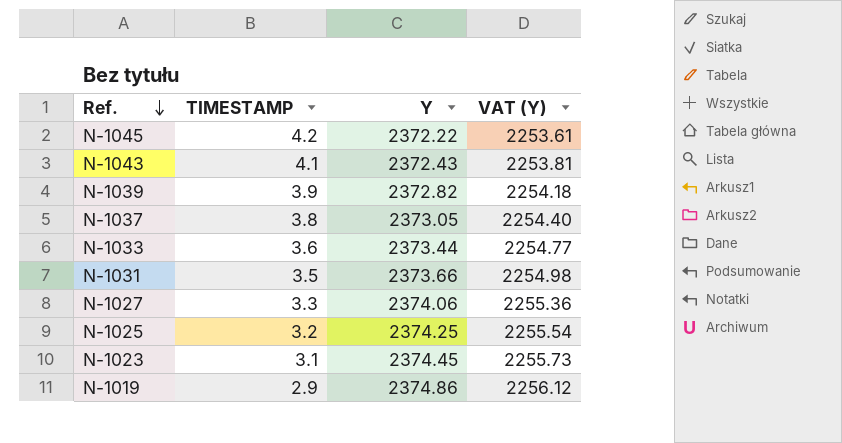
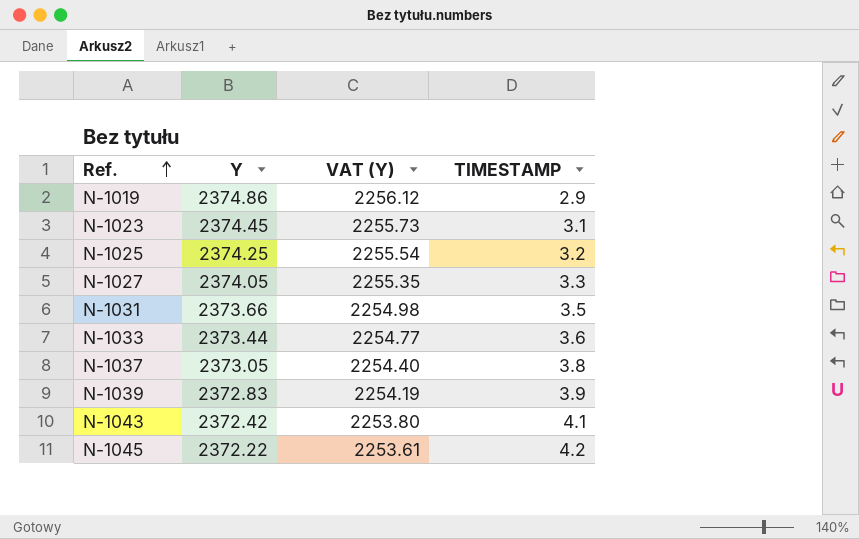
row order: Ref. descending -> Ref. ascending
column TIMESTAMP | position: 2 -> 4
N-1027 | Y: 2374.06 -> 2374.05
N-1027 | VAT (Y): 2255.36 -> 2255.35
N-1039 | Y: 2372.82 -> 2372.83
N-1039 | VAT (Y): 2254.18 -> 2254.19
N-1043 | Y: 2372.43 -> 2372.42
N-1043 | VAT (Y): 2253.81 -> 2253.80

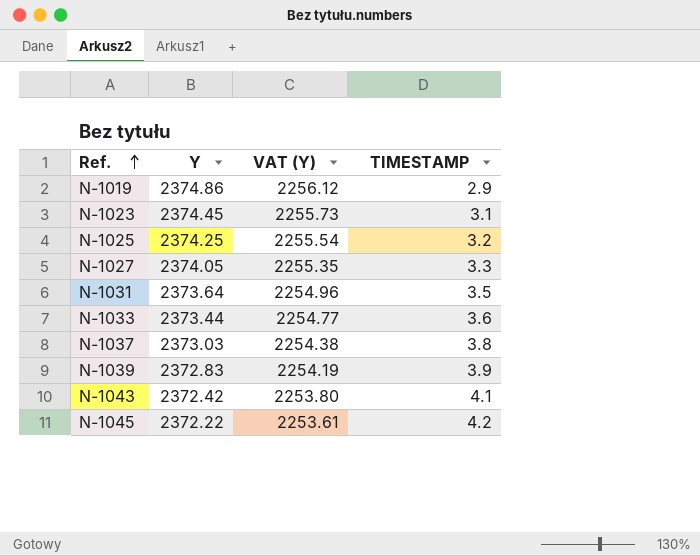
N-1031 | Y: 2373.66 -> 2373.64
N-1031 | VAT (Y): 2254.98 -> 2254.96
N-1037 | Y: 2373.05 -> 2373.03
N-1037 | VAT (Y): 2254.40 -> 2254.38

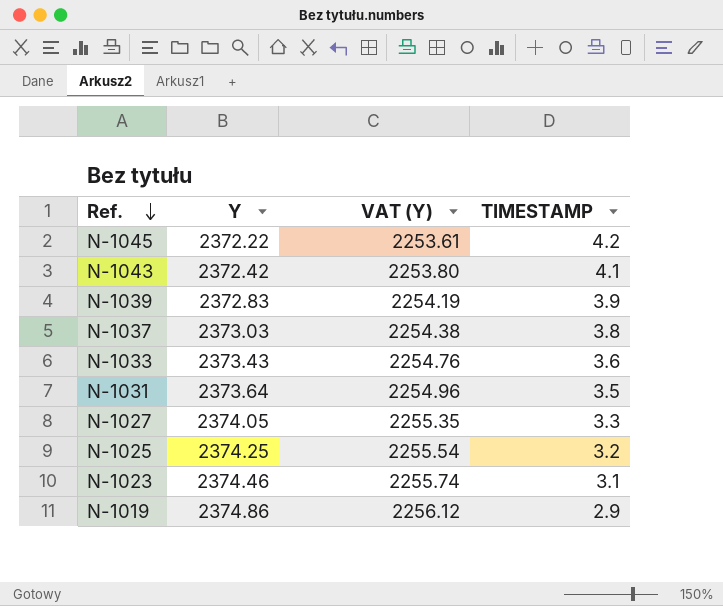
row order: Ref. ascending -> Ref. descending
N-1033 | Y: 2373.44 -> 2373.43
N-1033 | VAT (Y): 2254.77 -> 2254.76
N-1023 | Y: 2374.45 -> 2374.46
N-1023 | VAT (Y): 2255.73 -> 2255.74

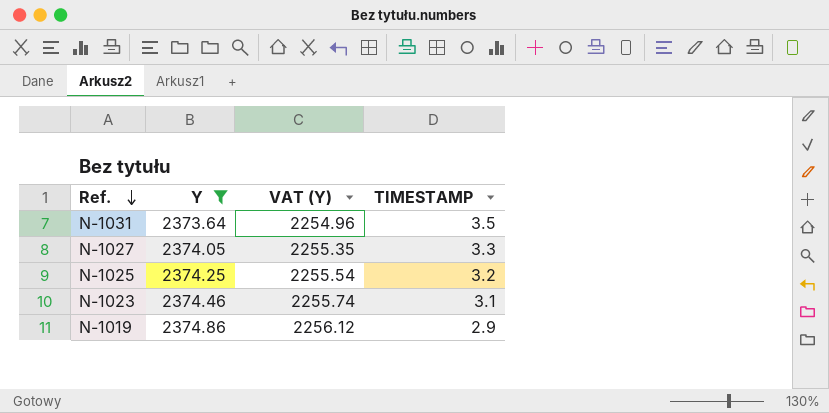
filter: none -> Y >= 2373.64

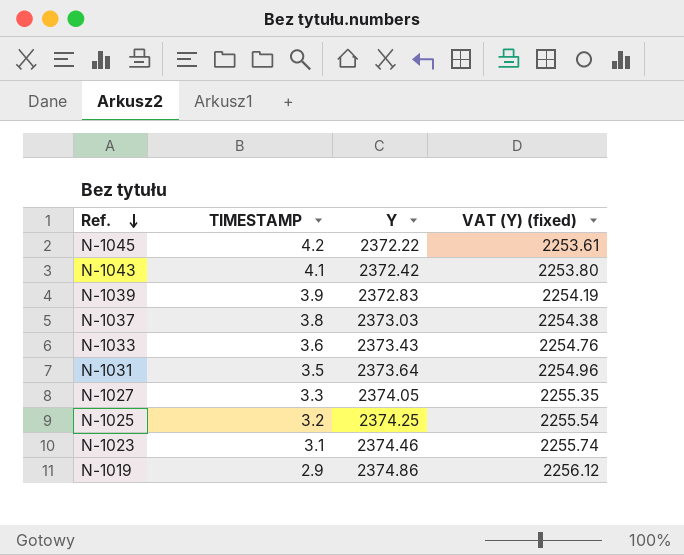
filter: Y >= 2373.64 -> none
column TIMESTAMP | position: 4 -> 2
column name: VAT (Y) -> VAT (Y) (fixed)

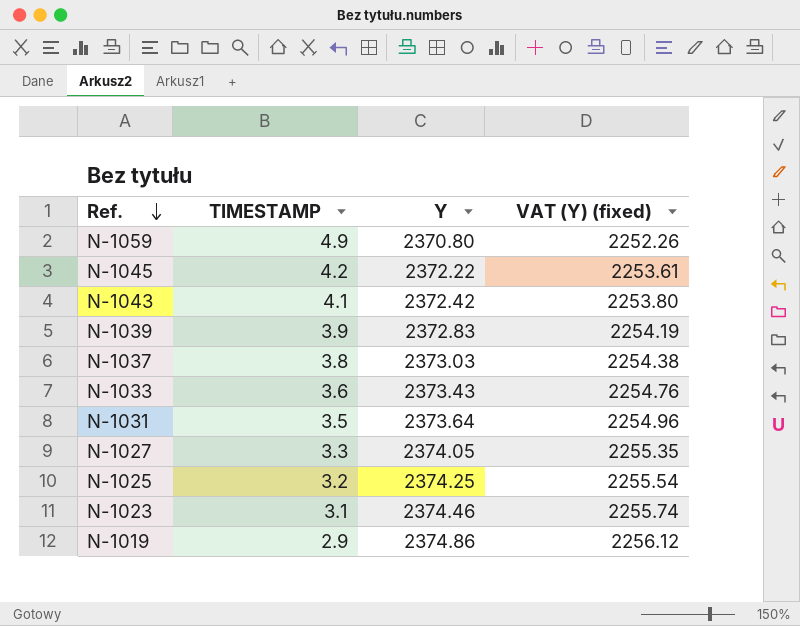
row N-1059: none -> 4.9 | 2370.80 | 2252.26

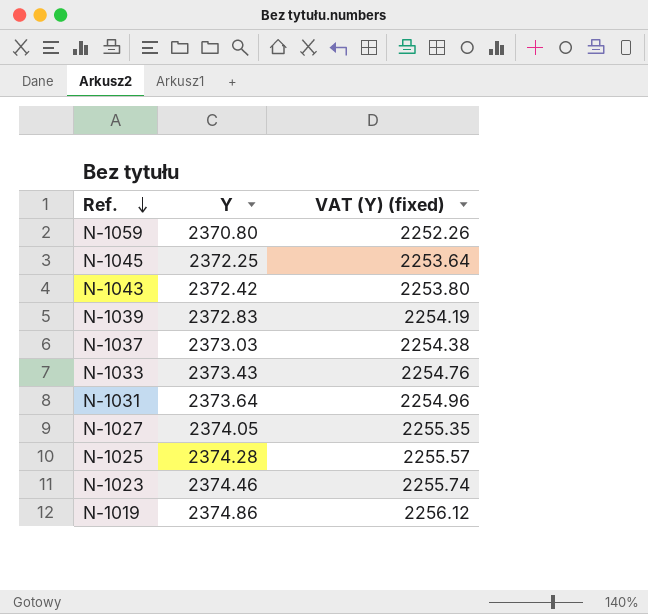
column TIMESTAMP | position: 2 -> none
N-1045 | Y: 2372.22 -> 2372.25
N-1045 | VAT (Y) (fixed): 2253.61 -> 2253.64
N-1025 | Y: 2374.25 -> 2374.28
N-1025 | VAT (Y) (fixed): 2255.54 -> 2255.57

